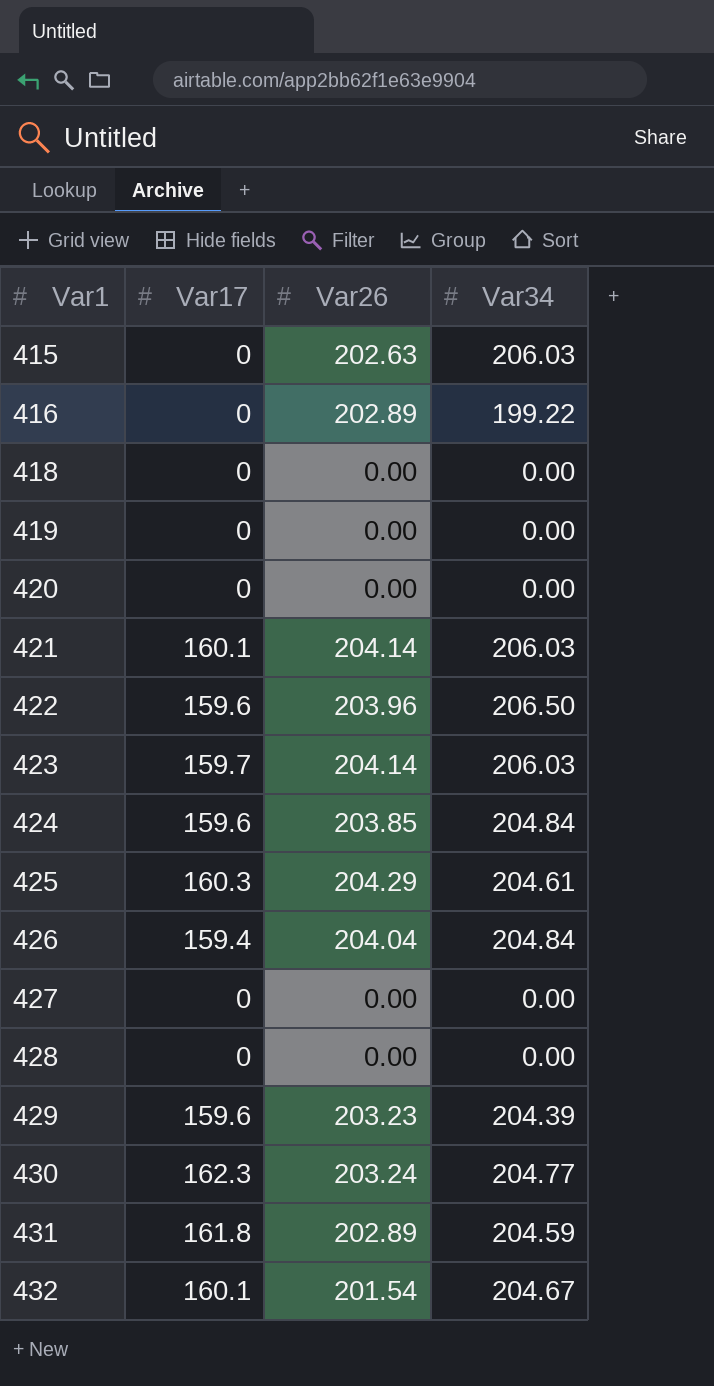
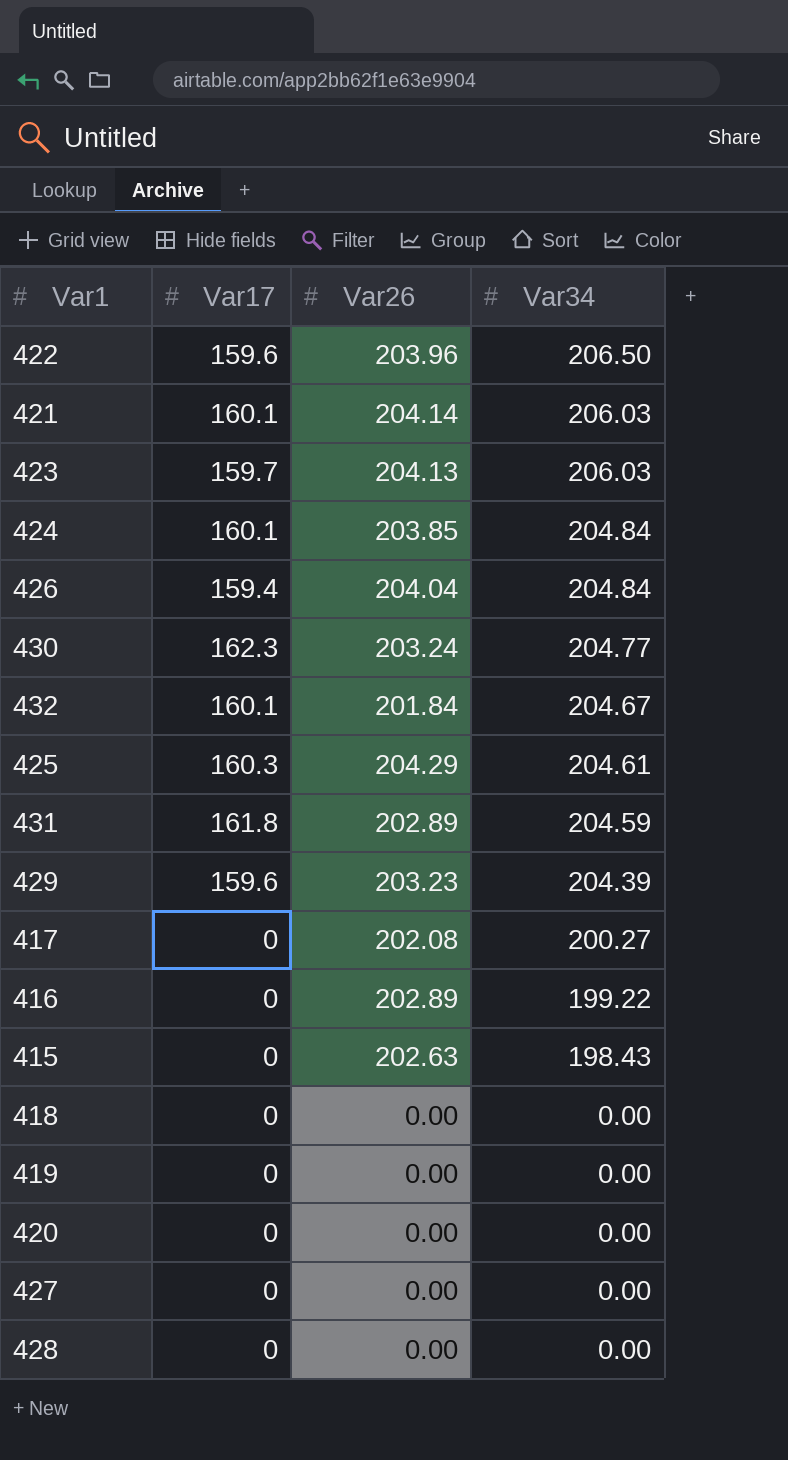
row order: Var1 ascending -> Var34 descending
423 | Var26: 204.14 -> 204.13
424 | Var17: 159.6 -> 160.1
432 | Var26: 201.54 -> 201.84
row 417: none -> 0 | 202.08 | 200.27
415 | Var34: 206.03 -> 198.43

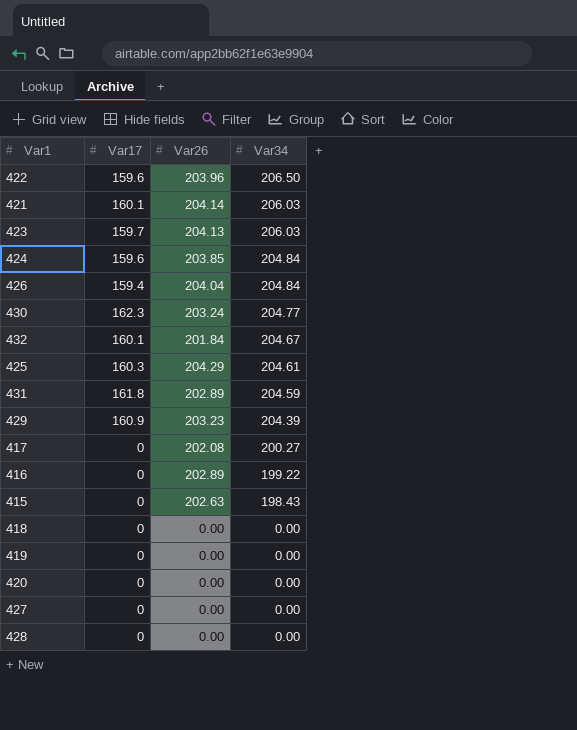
424 | Var17: 160.1 -> 159.6
429 | Var17: 159.6 -> 160.9

